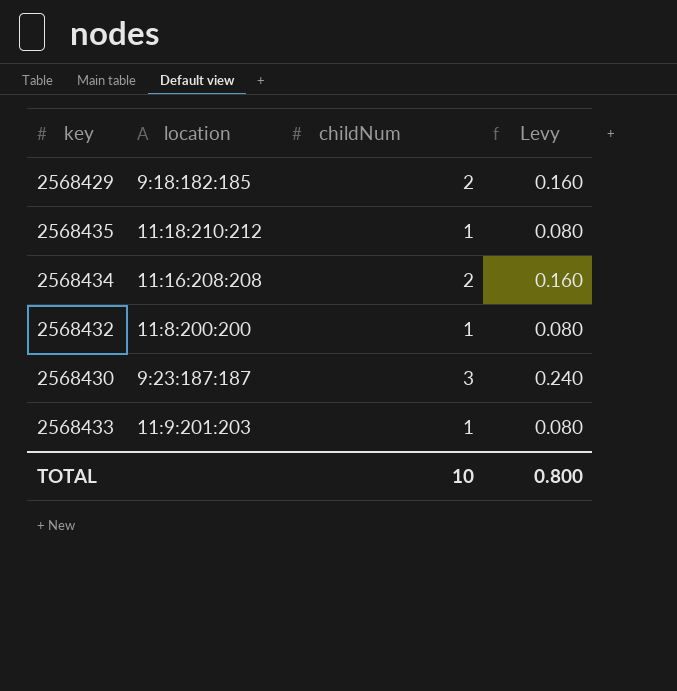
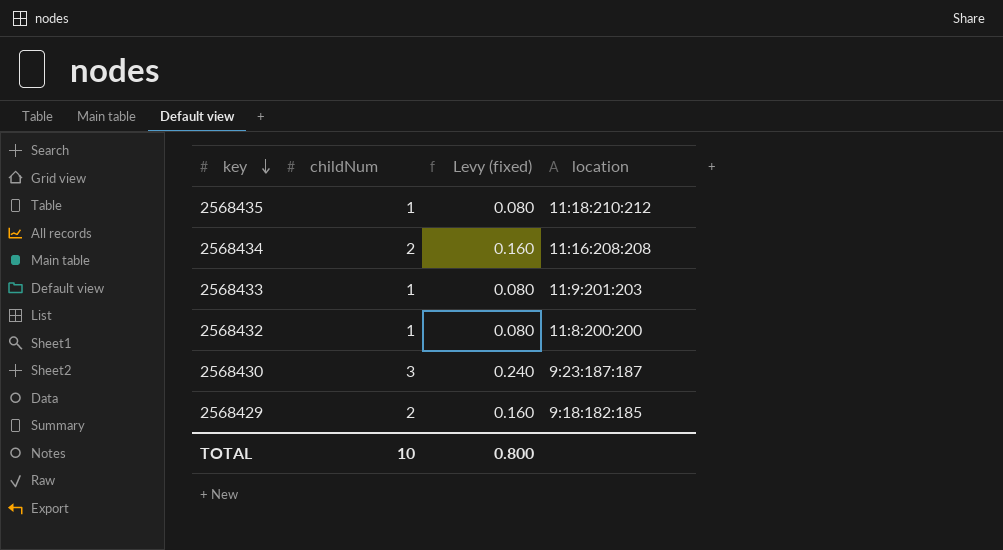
row order: none -> key descending
column name: Levy -> Levy (fixed)
column location | position: 2 -> 4

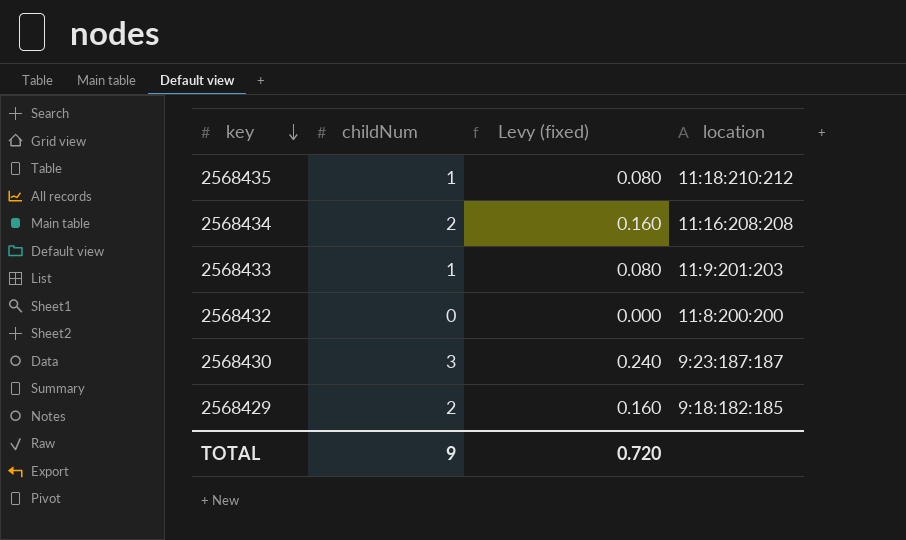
2568432 | childNum: 1 -> 0
2568432 | Levy (fixed): 0.080 -> 0.000
TOTAL | childNum: 10 -> 9
TOTAL | Levy (fixed): 0.800 -> 0.720

